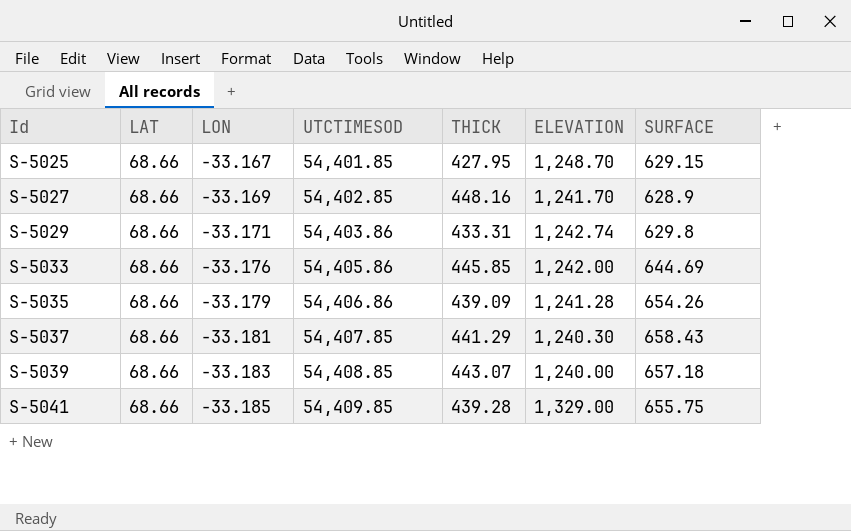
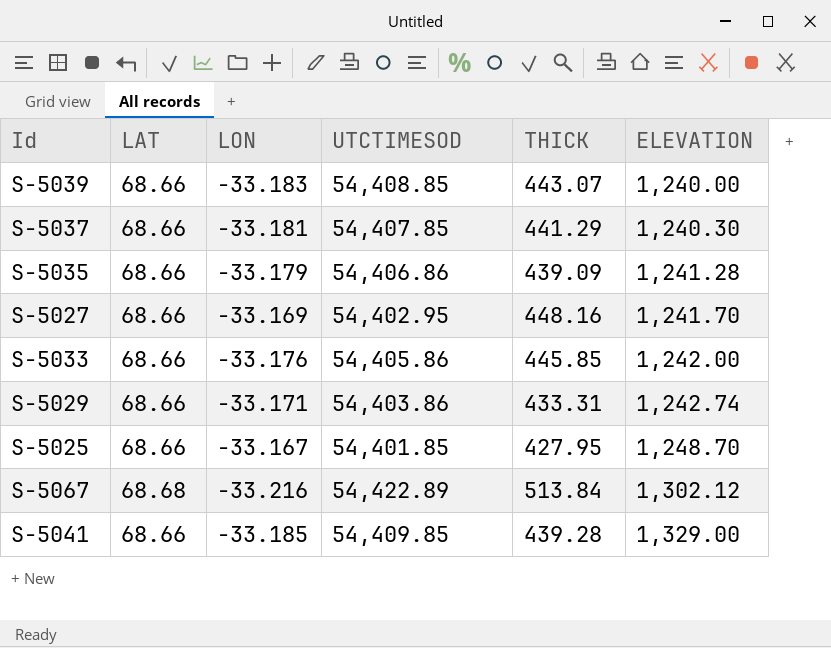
row order: Id ascending -> ELEVATION ascending
column SURFACE | position: 7 -> none
S-5027 | UTCTIMESOD: 54,402.85 -> 54,402.95
row S-5067: none -> 68.68 | -33.216 | 54,422.89 | 513.84 | 1,302.12

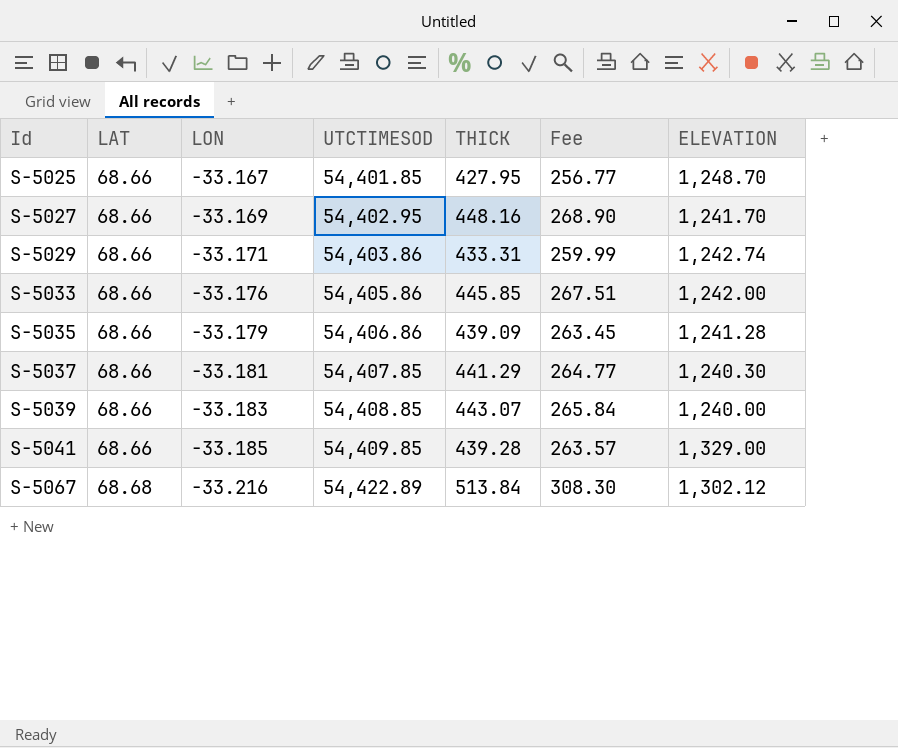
row order: ELEVATION ascending -> Id ascending
column Fee | formula: none -> [THICK] * 0.6

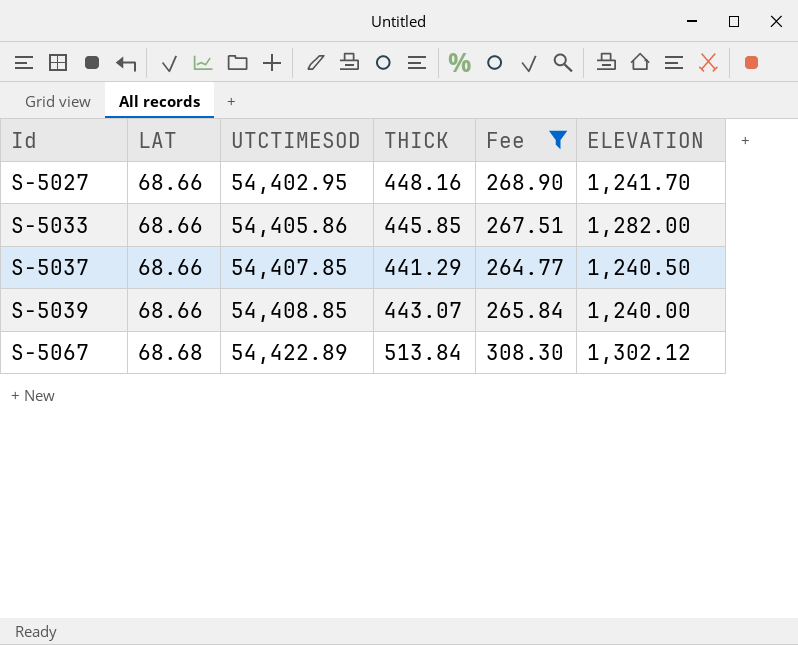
filter: none -> Fee >= 264.77
column LON | position: 3 -> none
S-5033 | ELEVATION: 1,242.00 -> 1,282.00
S-5037 | ELEVATION: 1,240.30 -> 1,240.50

